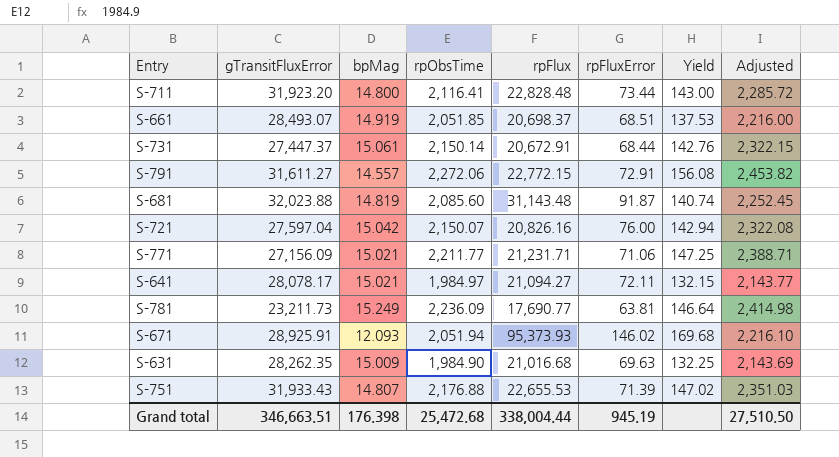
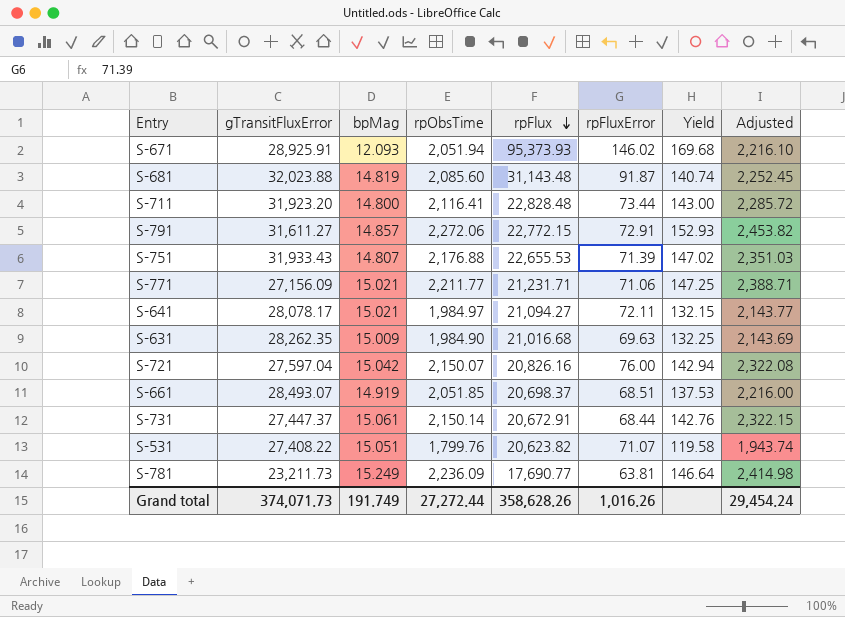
row order: none -> rpFlux descending
S-791 | bpMag: 14.557 -> 14.857
S-791 | Yield: 156.08 -> 152.93
row S-531: none -> 27,408.22 | 15.051 | 1,799.76 | 20,623.82 | 71.07 | 119.58 | 1,943.74
Grand total | gTransitFluxError: 346,663.51 -> 374,071.73
Grand total | bpMag: 176.398 -> 191.749
Grand total | rpObsTime: 25,472.68 -> 27,272.44
Grand total | rpFlux: 338,004.44 -> 358,628.26
Grand total | rpFluxError: 945.19 -> 1,016.26
Grand total | Adjusted: 27,510.50 -> 29,454.24

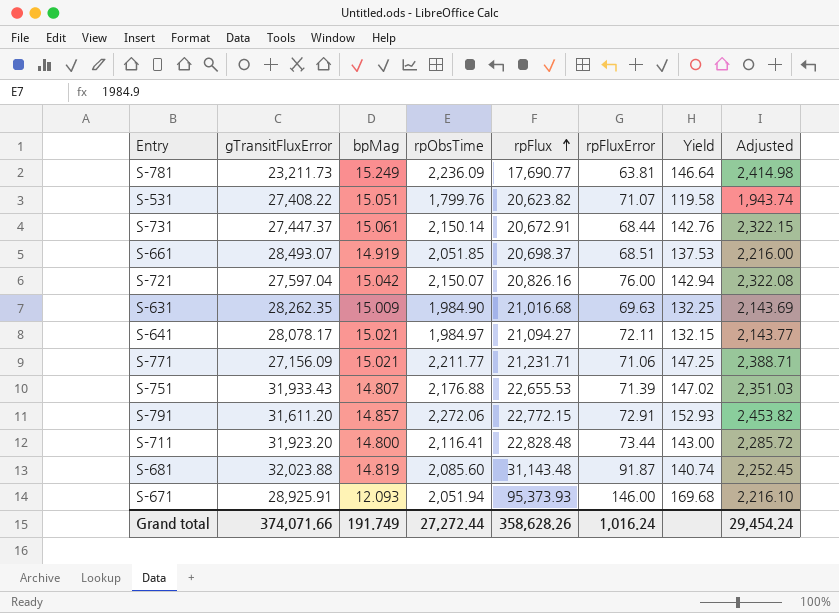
row order: rpFlux descending -> rpFlux ascending
S-791 | gTransitFluxError: 31,611.27 -> 31,611.20
S-671 | rpFluxError: 146.02 -> 146.00
Grand total | gTransitFluxError: 374,071.73 -> 374,071.66
Grand total | rpFluxError: 1,016.26 -> 1,016.24

